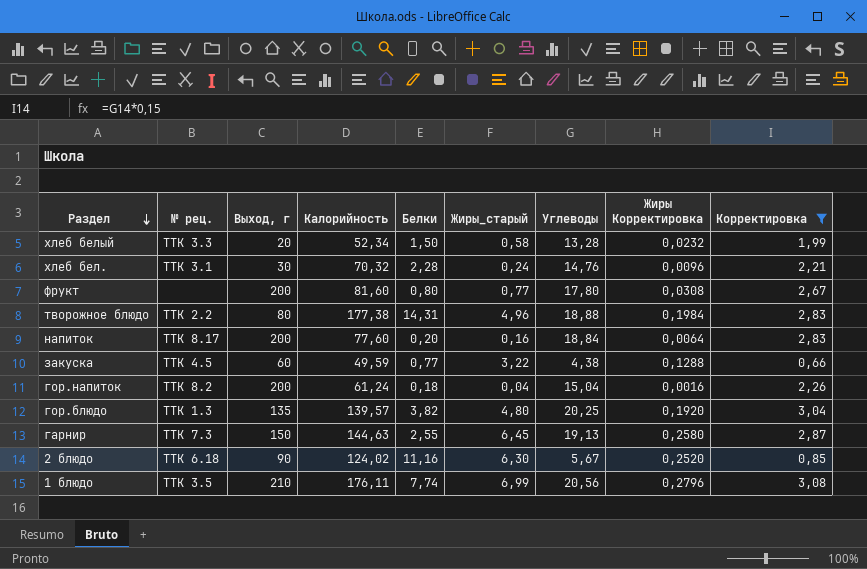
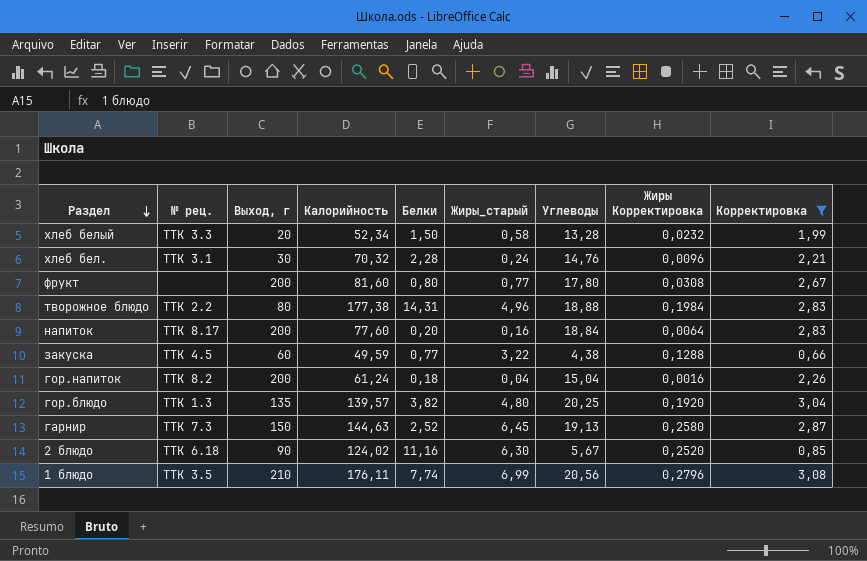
гарнир | Белки: 2,55 -> 2,52

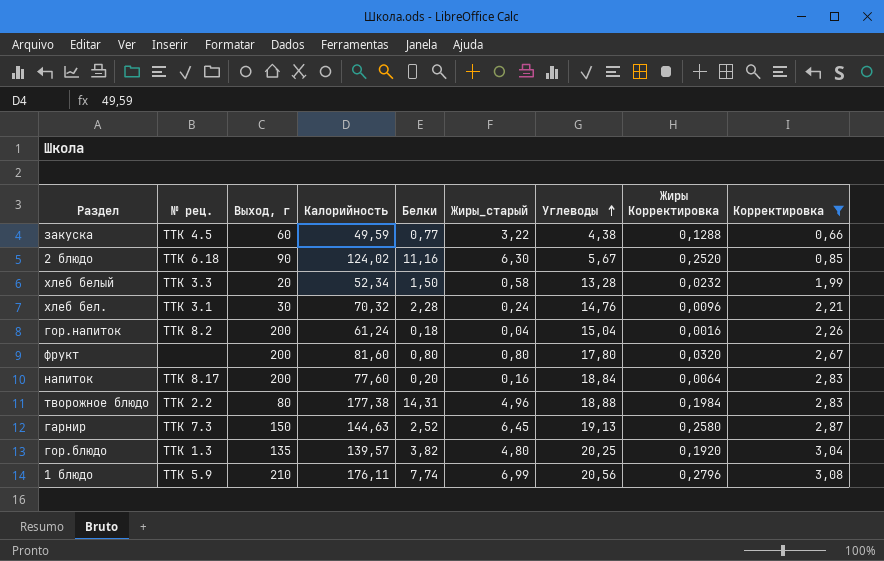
row order: Раздел descending -> Углеводы ascending
фрукт | Жиры_старый: 0,77 -> 0,80
фрукт | Жиры Корректировка: 0,0308 -> 0,0320
1 блюдо | № рец.: ТТК 3.5 -> ТТК 5.9

